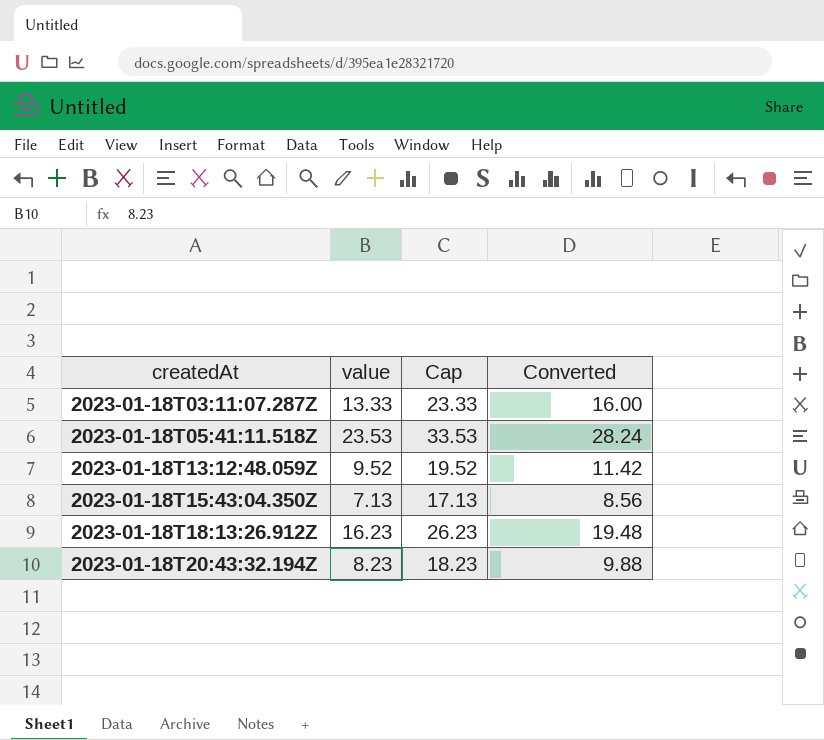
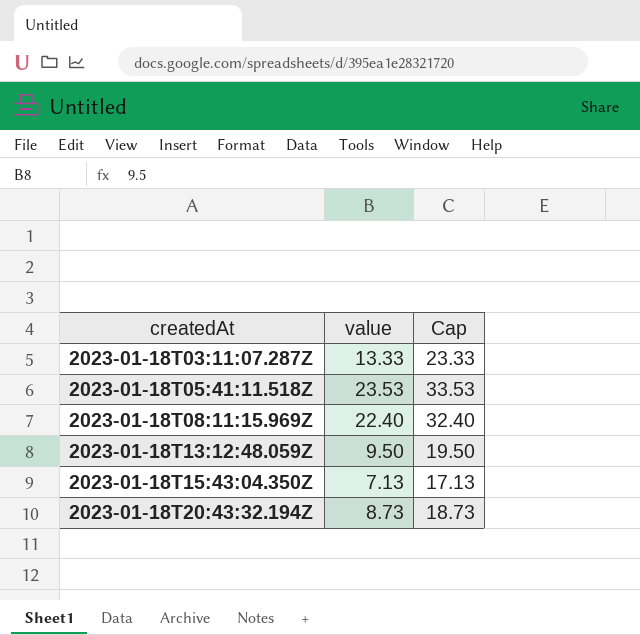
column Converted | formula: [value] * 1.2 -> none
row 2023-01-18T18:13:26.912Z: 16.23 | 26.23 | 19.48 -> none
row 2023-01-18T08:11:15.969Z: none -> 22.40 | 32.40
2023-01-18T13:12:48.059Z | value: 9.52 -> 9.50
2023-01-18T13:12:48.059Z | Cap: 19.52 -> 19.50
2023-01-18T20:43:32.194Z | value: 8.23 -> 8.73
2023-01-18T20:43:32.194Z | Cap: 18.23 -> 18.73

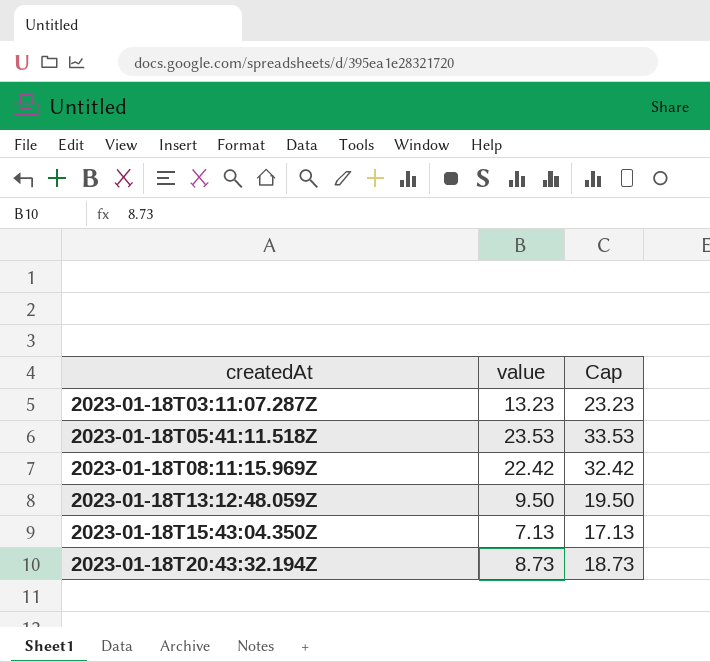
2023-01-18T03:11:07.287Z | value: 13.33 -> 13.23
2023-01-18T03:11:07.287Z | Cap: 23.33 -> 23.23
2023-01-18T08:11:15.969Z | value: 22.40 -> 22.42
2023-01-18T08:11:15.969Z | Cap: 32.40 -> 32.42

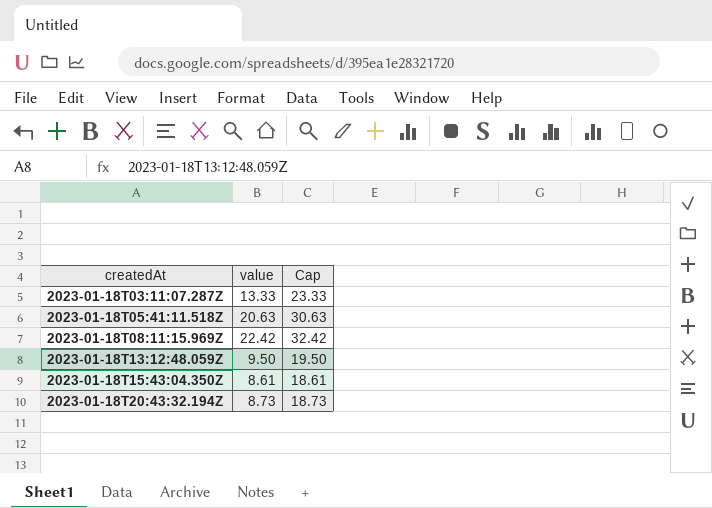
2023-01-18T03:11:07.287Z | value: 13.23 -> 13.33
2023-01-18T03:11:07.287Z | Cap: 23.23 -> 23.33
2023-01-18T05:41:11.518Z | value: 23.53 -> 20.63
2023-01-18T05:41:11.518Z | Cap: 33.53 -> 30.63
2023-01-18T15:43:04.350Z | value: 7.13 -> 8.61
2023-01-18T15:43:04.350Z | Cap: 17.13 -> 18.61

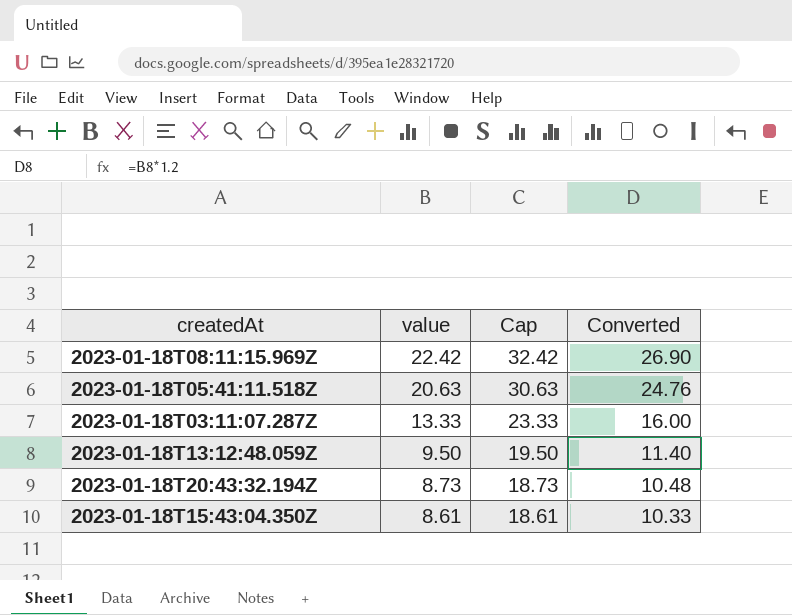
row order: createdAt ascending -> value descending
column Converted | formula: none -> [value] * 1.2

